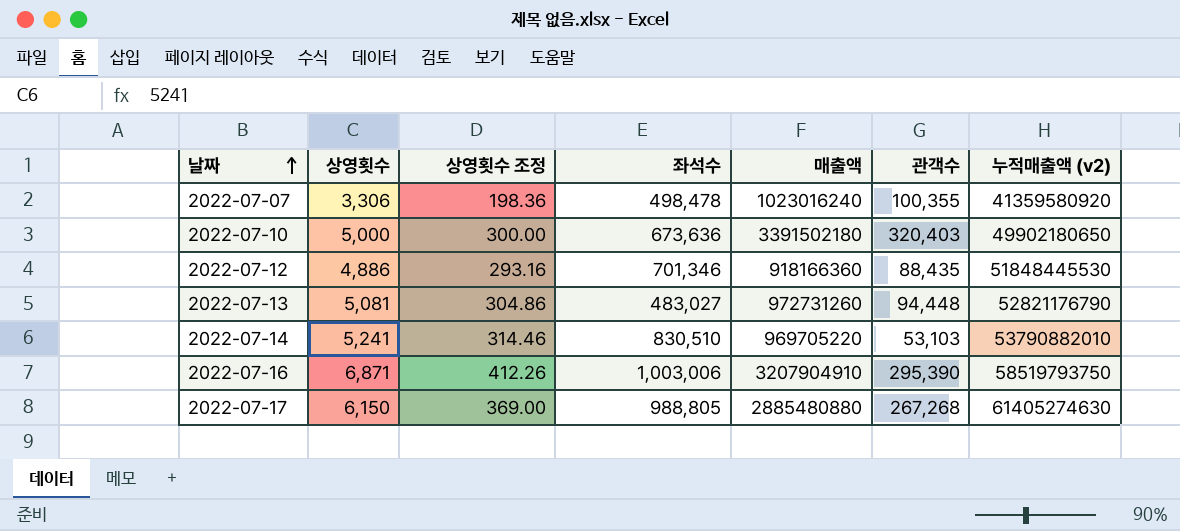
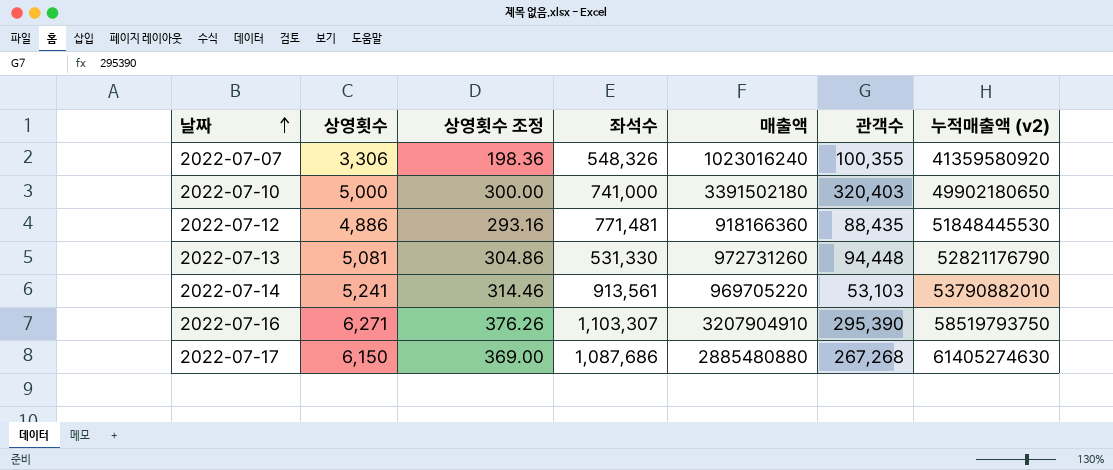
2022-07-07 | 좌석수: 498,478 -> 548,326
2022-07-10 | 좌석수: 673,636 -> 741,000
2022-07-12 | 좌석수: 701,346 -> 771,481
2022-07-13 | 좌석수: 483,027 -> 531,330
2022-07-14 | 좌석수: 830,510 -> 913,561
2022-07-16 | 상영횟수: 6,871 -> 6,271
2022-07-16 | 상영횟수 조정: 412.26 -> 376.26
2022-07-16 | 좌석수: 1,003,006 -> 1,103,307
2022-07-17 | 좌석수: 988,805 -> 1,087,686

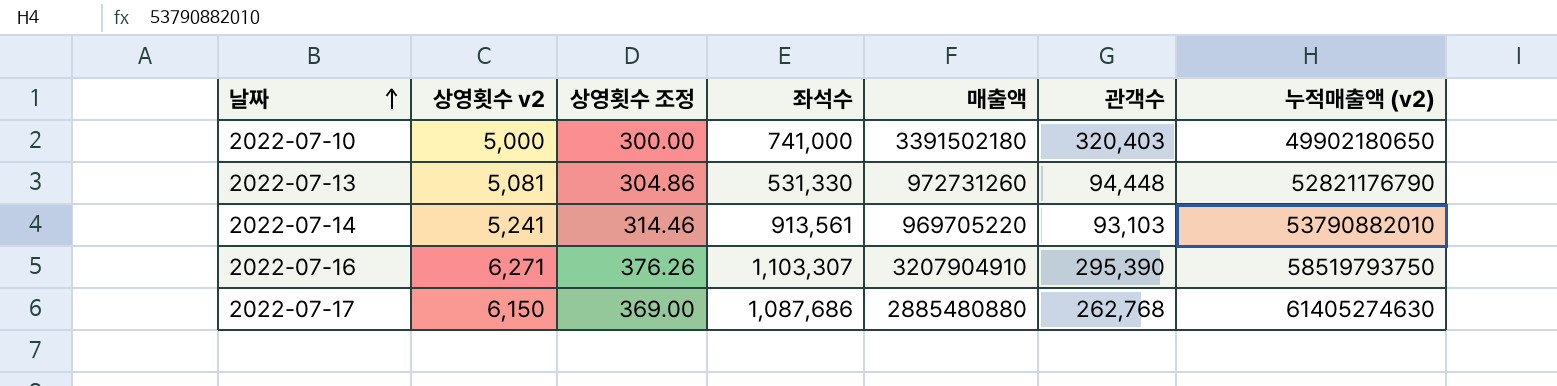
column name: 상영횟수 -> 상영횟수 v2
row 2022-07-07: 3,306 | 198.36 | 548,326 | 1023016240 | 100,355 | 41359580920 -> none
row 2022-07-12: 4,886 | 293.16 | 771,481 | 918166360 | 88,435 | 51848445530 -> none
2022-07-14 | 관객수: 53,103 -> 93,103
2022-07-17 | 관객수: 267,268 -> 262,768

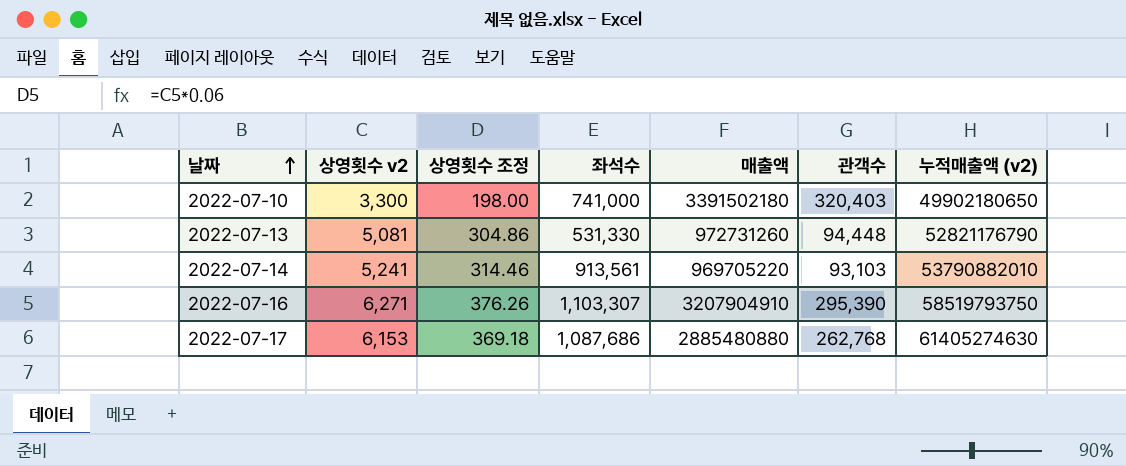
2022-07-10 | 상영횟수 v2: 5,000 -> 3,300
2022-07-10 | 상영횟수 조정: 300.00 -> 198.00
2022-07-17 | 상영횟수 v2: 6,150 -> 6,153
2022-07-17 | 상영횟수 조정: 369.00 -> 369.18

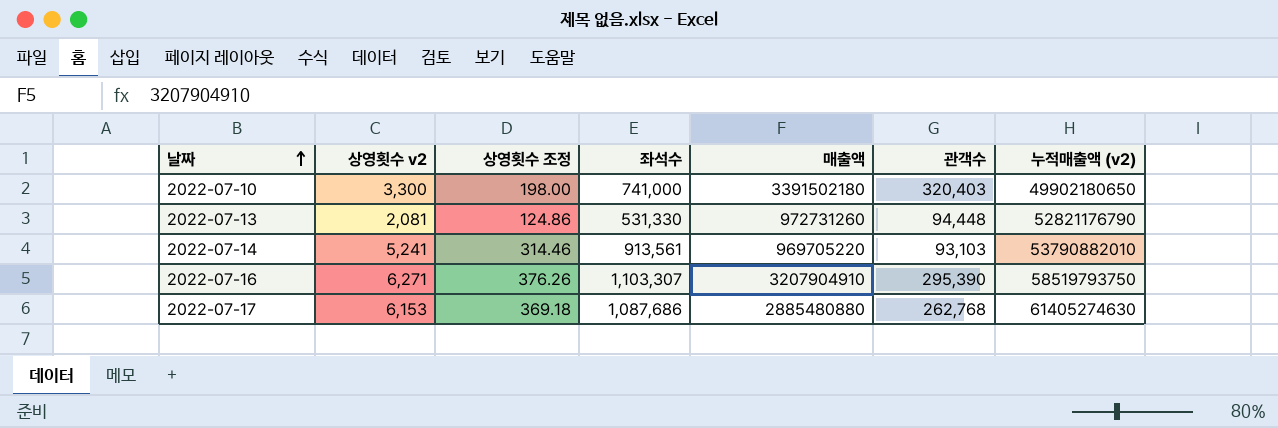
2022-07-13 | 상영횟수 v2: 5,081 -> 2,081
2022-07-13 | 상영횟수 조정: 304.86 -> 124.86

